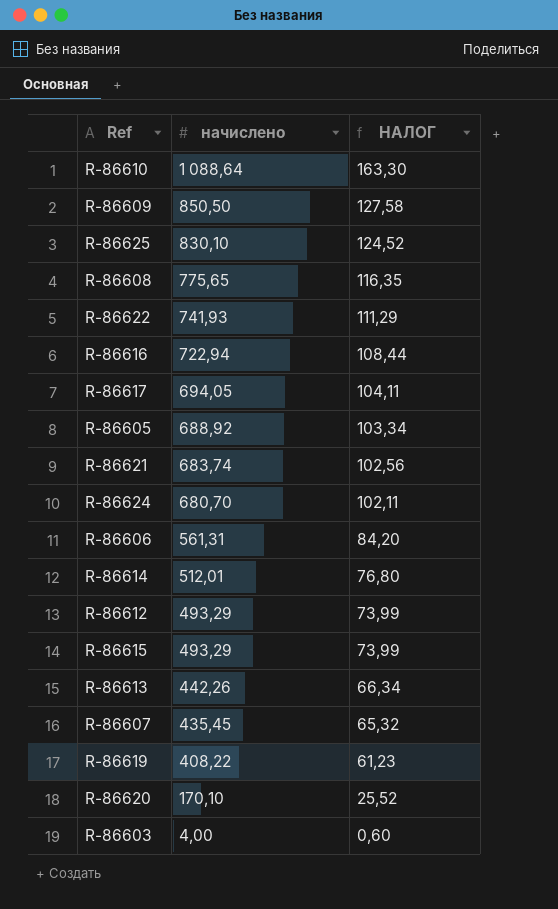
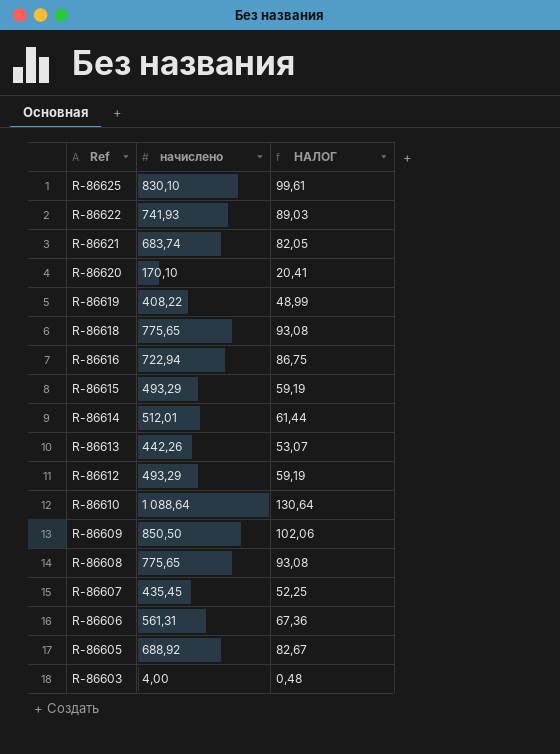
row order: начислено descending -> Ref descending
column НАЛОГ | formula: [начислено] * 0,15 -> [начислено] * 0,12
row R-86617: 694,05 | 104,11 -> none
row R-86624: 680,70 | 102,11 -> none
row R-86618: none -> 775,65 | 93,08

